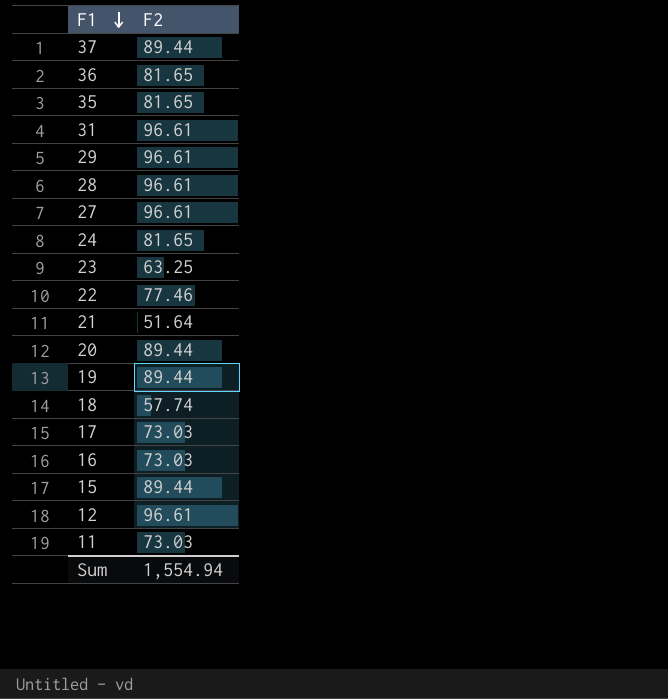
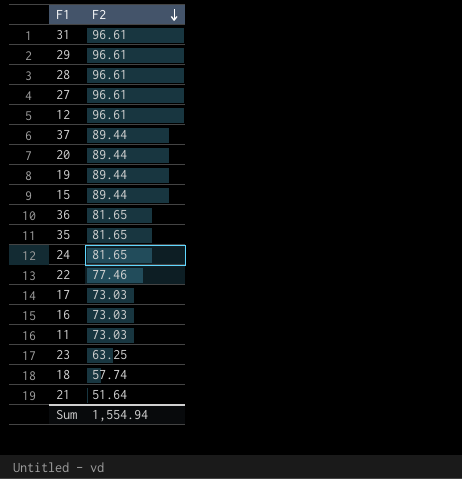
row order: F1 descending -> F2 descending

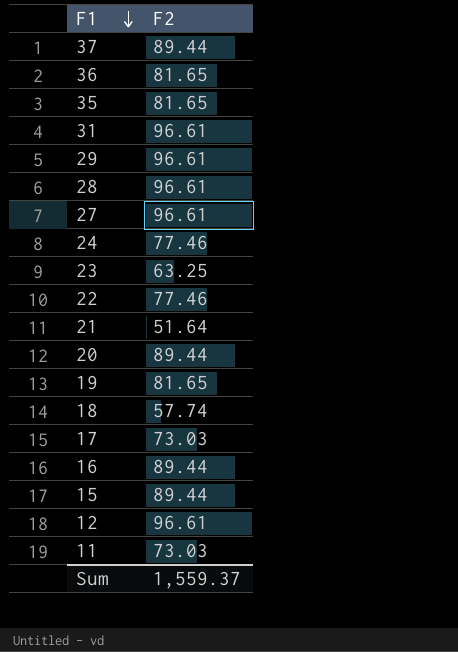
row order: F2 descending -> F1 descending
24 | F2: 81.65 -> 77.46
19 | F2: 89.44 -> 81.65
16 | F2: 73.03 -> 89.44
Sum | F2: 1,554.94 -> 1,559.37

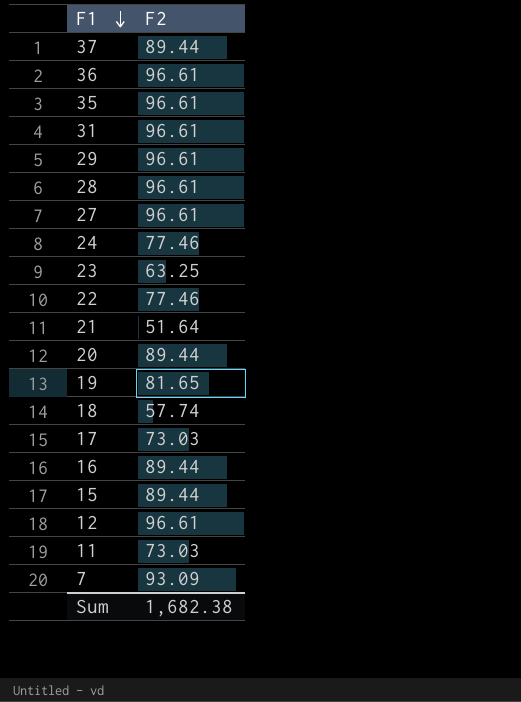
36 | F2: 81.65 -> 96.61
35 | F2: 81.65 -> 96.61
row 7: none -> 93.09
Sum | F2: 1,559.37 -> 1,682.38

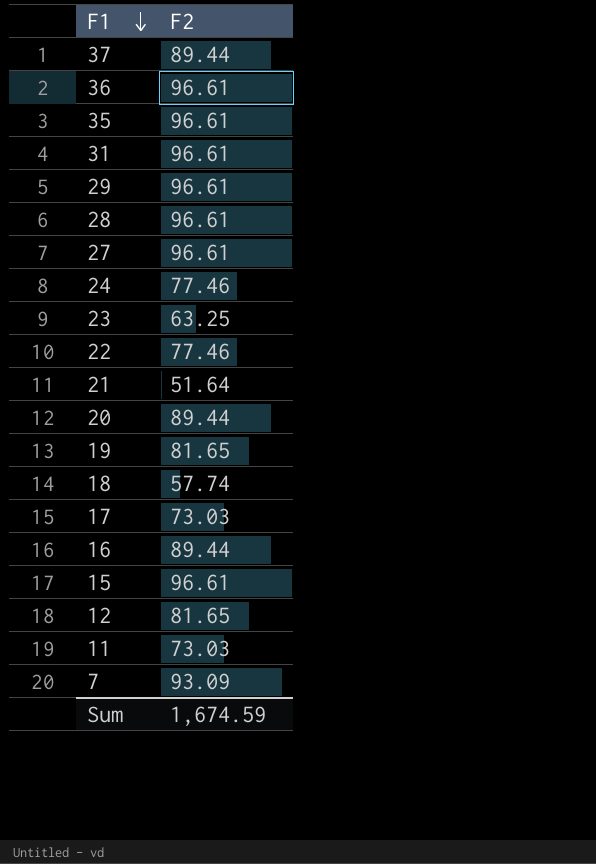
15 | F2: 89.44 -> 96.61
12 | F2: 96.61 -> 81.65
Sum | F2: 1,682.38 -> 1,674.59

